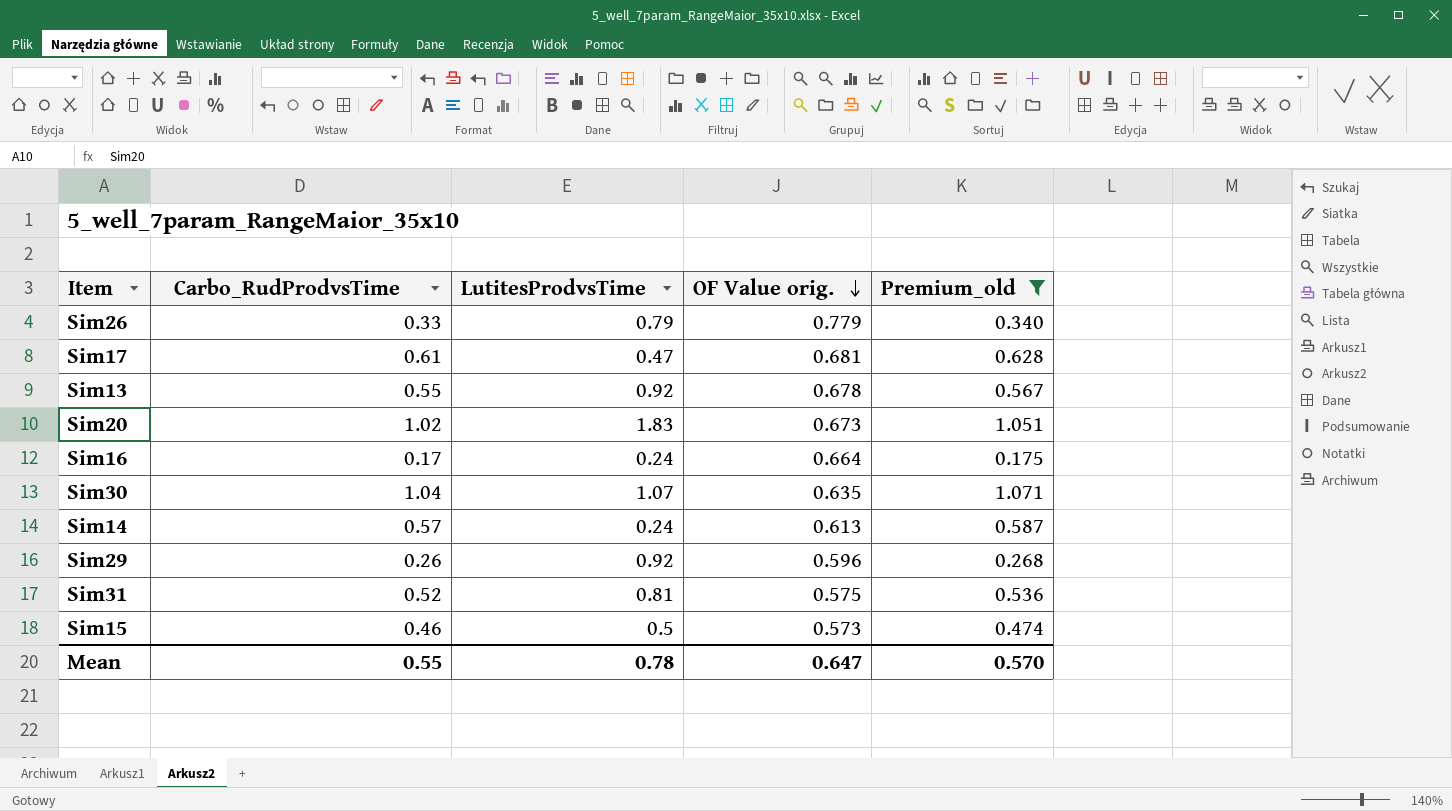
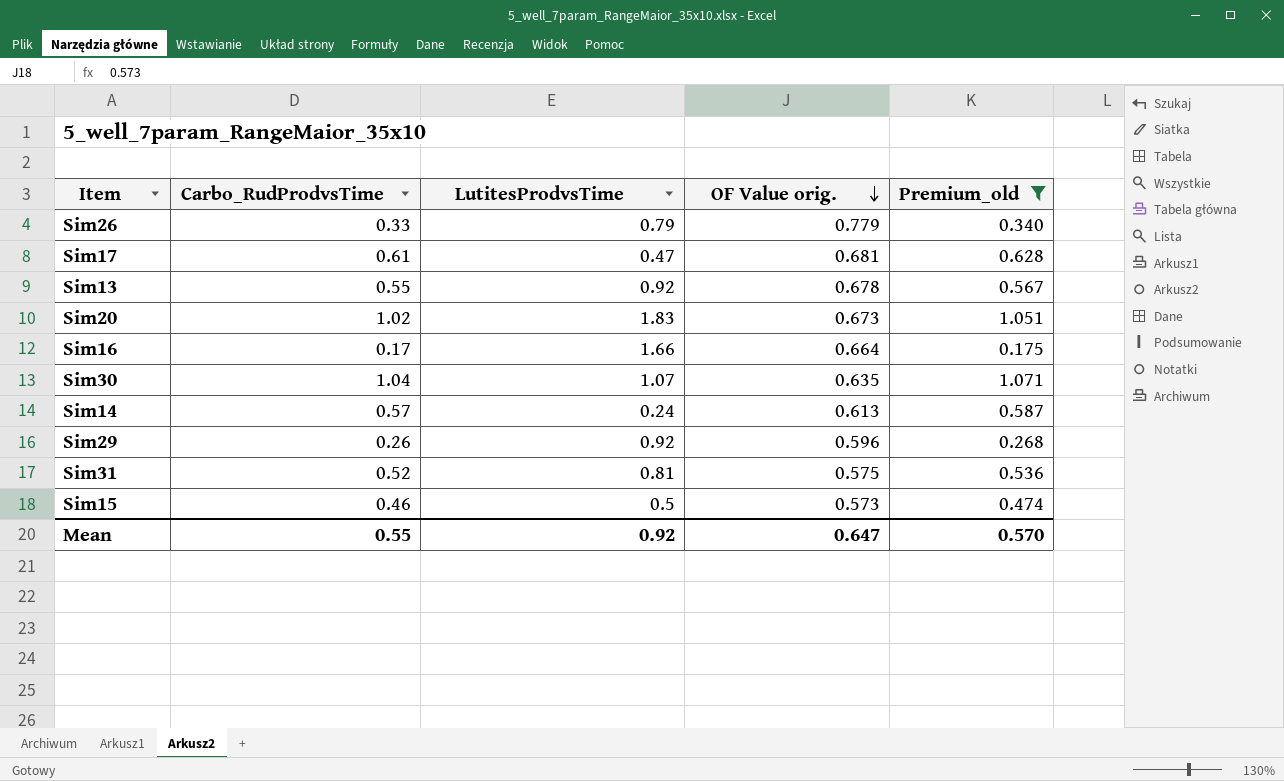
Sim16 | LutitesProdvsTime: 0.24 -> 1.66
Mean | LutitesProdvsTime: 0.78 -> 0.92

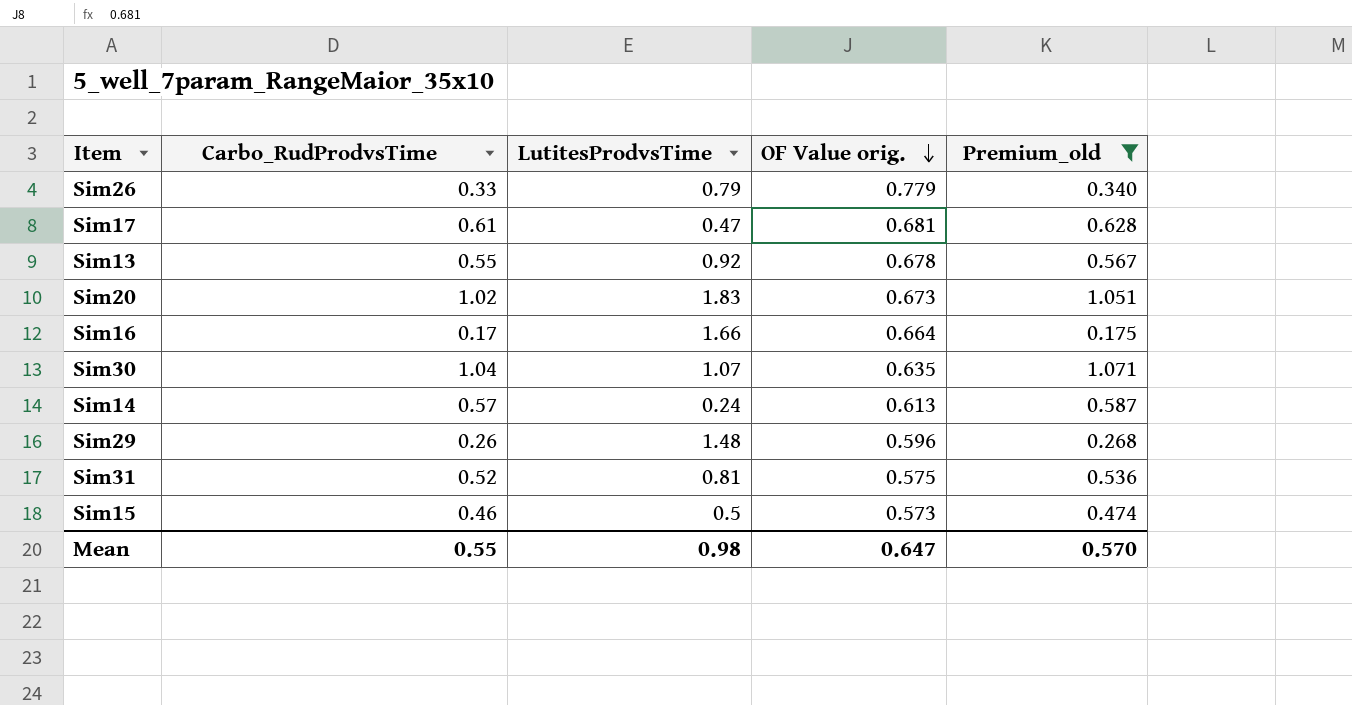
Sim29 | LutitesProdvsTime: 0.92 -> 1.48
Mean | LutitesProdvsTime: 0.92 -> 0.98

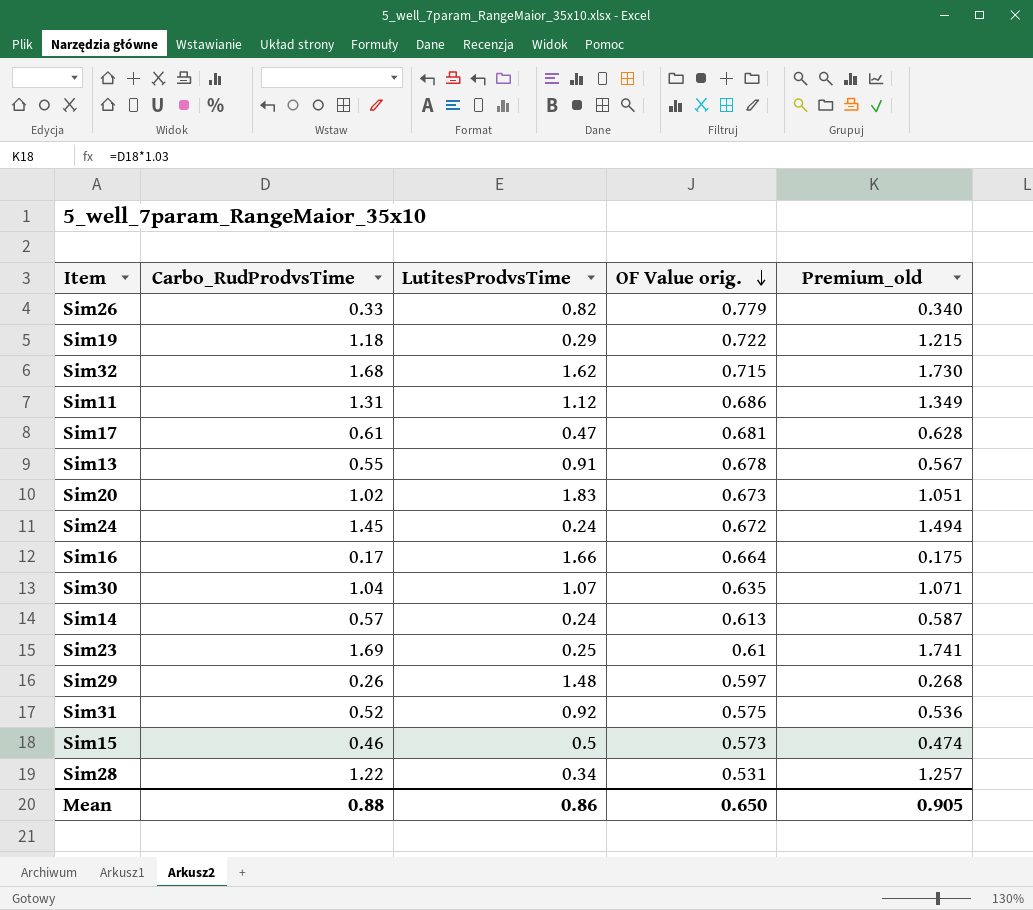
filter: Premium_old <= 1.071 -> none
Sim26 | LutitesProdvsTime: 0.79 -> 0.82
Sim13 | LutitesProdvsTime: 0.92 -> 0.91
Sim29 | OF Value orig.: 0.596 -> 0.597
Sim31 | LutitesProdvsTime: 0.81 -> 0.92
Mean | Carbo_RudProdvsTime: 0.55 -> 0.88
Mean | LutitesProdvsTime: 0.98 -> 0.86
Mean | OF Value orig.: 0.647 -> 0.650
Mean | Premium_old: 0.570 -> 0.905

